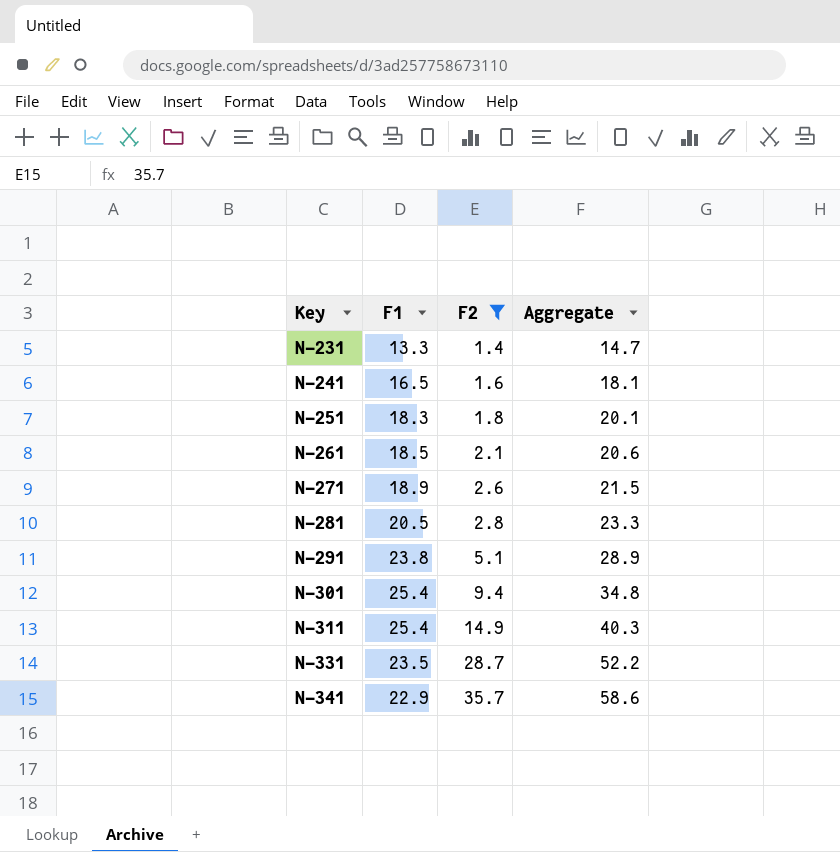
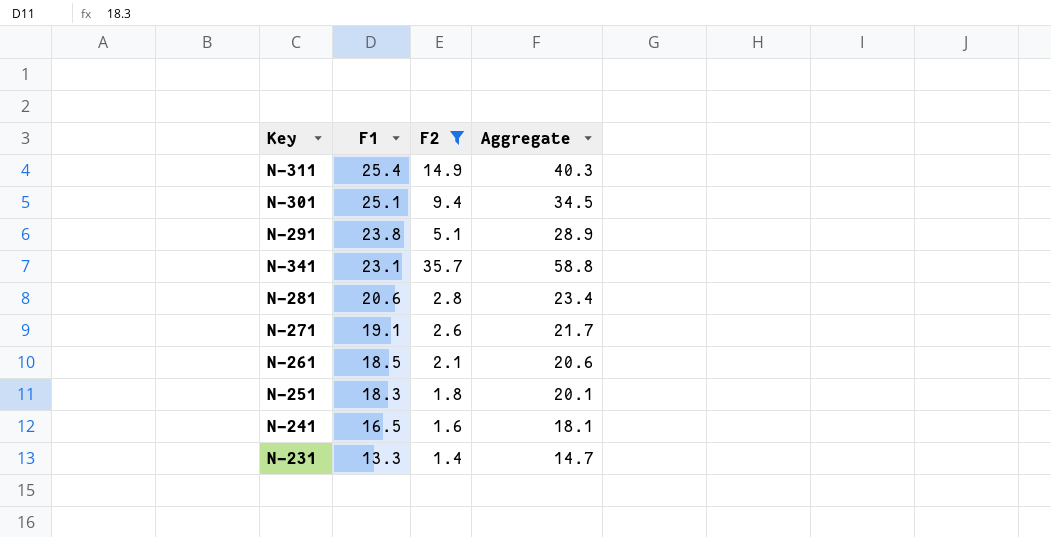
row order: Key ascending -> F1 descending
row N-331: 23.5 | 28.7 | 52.2 -> none
N-301 | F1: 25.4 -> 25.1
N-301 | Aggregate: 34.8 -> 34.5
N-341 | F1: 22.9 -> 23.1
N-341 | Aggregate: 58.6 -> 58.8
N-281 | F1: 20.5 -> 20.6
N-281 | Aggregate: 23.3 -> 23.4
N-271 | F1: 18.9 -> 19.1
N-271 | Aggregate: 21.5 -> 21.7

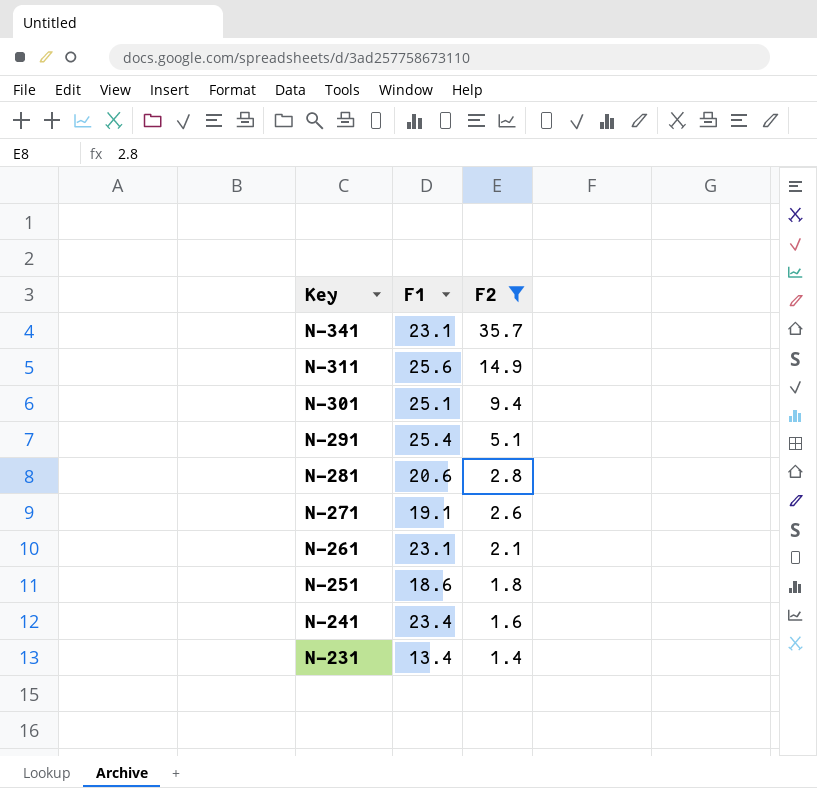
row order: F1 descending -> Key descending
column Aggregate | formula: [F1] + [F2] -> none
N-311 | F1: 25.4 -> 25.6
N-291 | F1: 23.8 -> 25.4
N-261 | F1: 18.5 -> 23.1
N-251 | F1: 18.3 -> 18.6
N-241 | F1: 16.5 -> 23.4
N-231 | F1: 13.3 -> 13.4

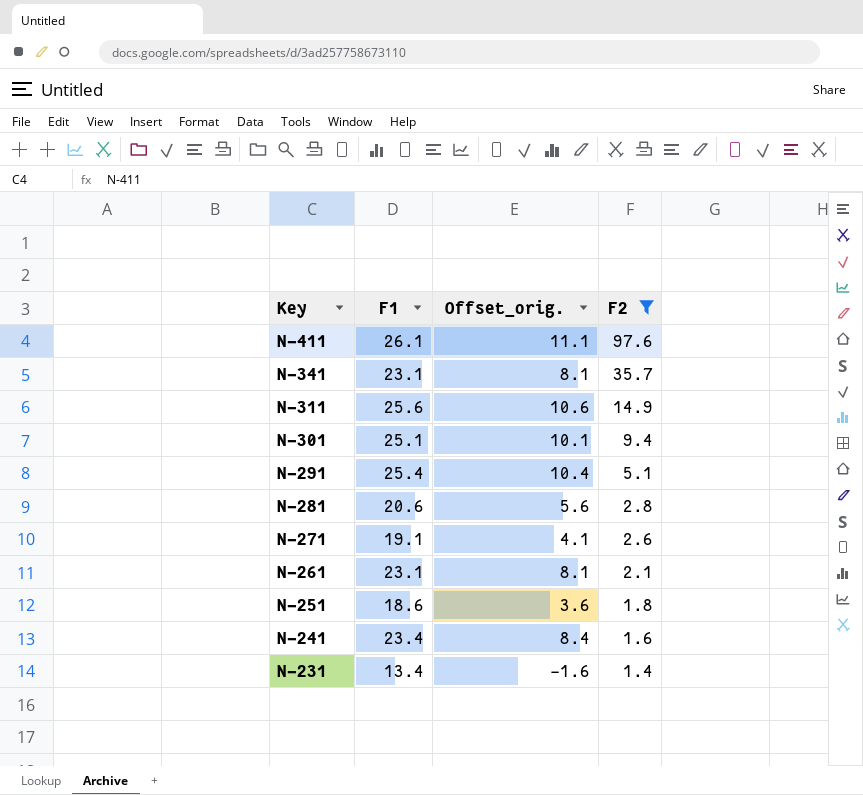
column Offset_orig. | formula: none -> [F1] - 15
row N-411: none -> 26.1 | 11.1 | 97.6

